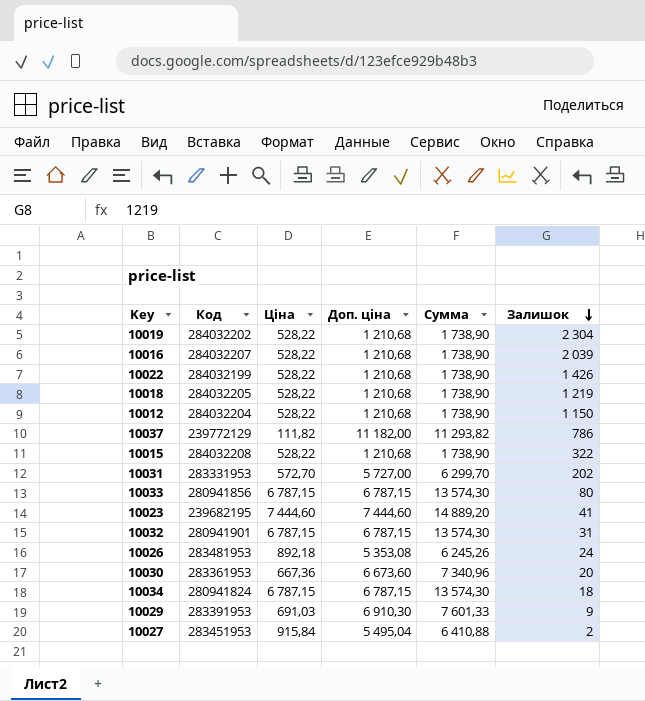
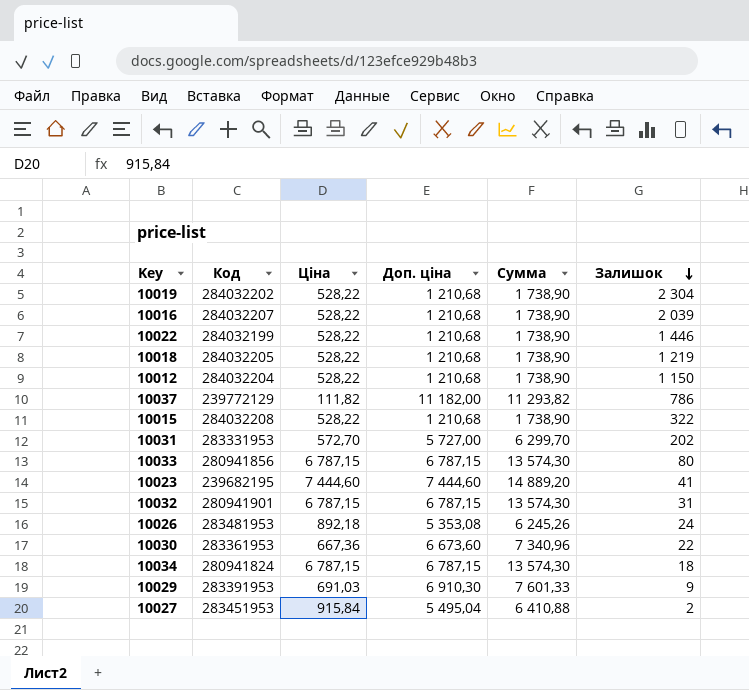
10022 | Залишок: 1 426 -> 1 446
10030 | Залишок: 20 -> 22

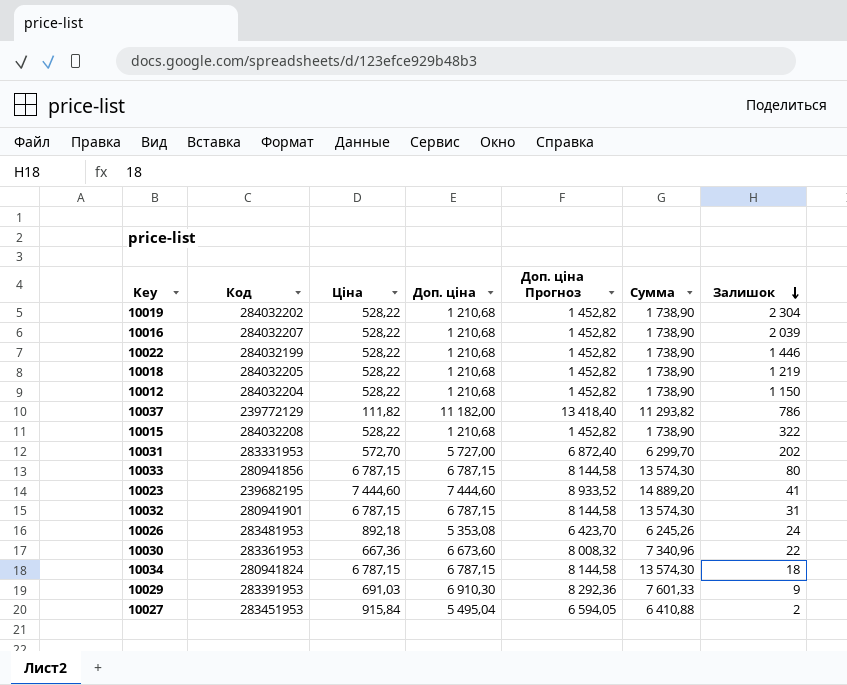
column Доп. ціна Прогноз | formula: none -> [Доп. ціна] * 1,2

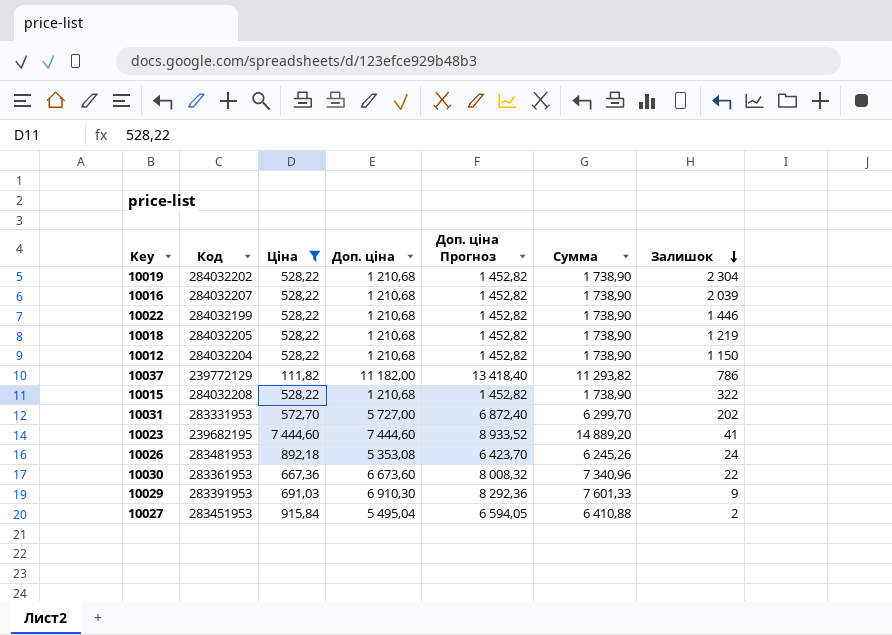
filter: none -> Ціна != 6 787,15

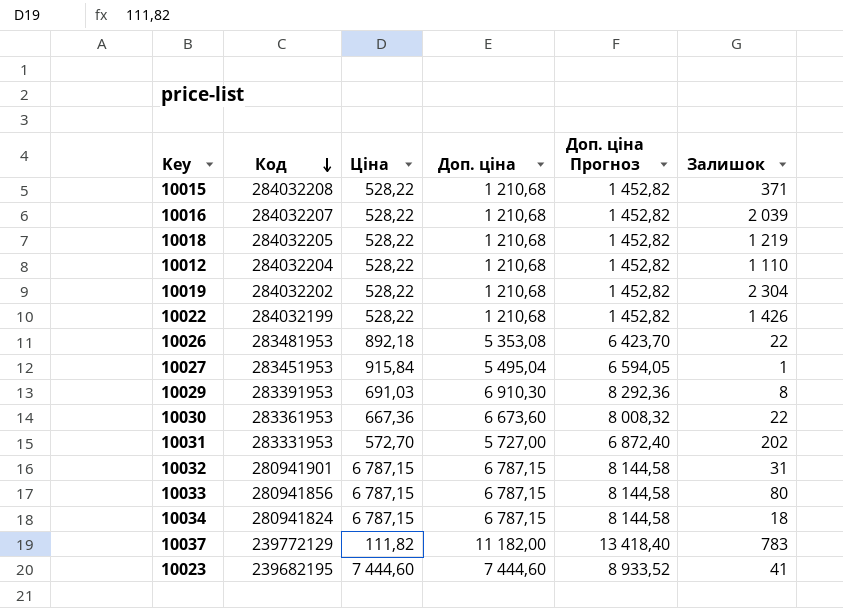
filter: Ціна != 6 787,15 -> none
row order: Залишок descending -> Код descending
column Сумма | formula: [Ціна] + [Доп. ціна] -> none
10015 | Залишок: 322 -> 371
10012 | Залишок: 1 150 -> 1 110
10022 | Залишок: 1 446 -> 1 426
10026 | Залишок: 24 -> 22
10027 | Залишок: 2 -> 1
10029 | Залишок: 9 -> 8
10037 | Залишок: 786 -> 783

